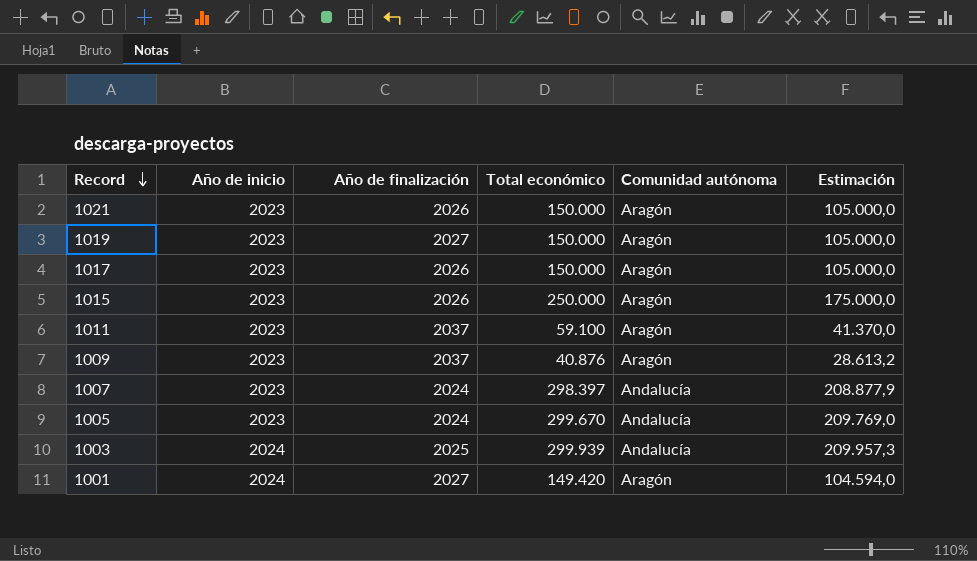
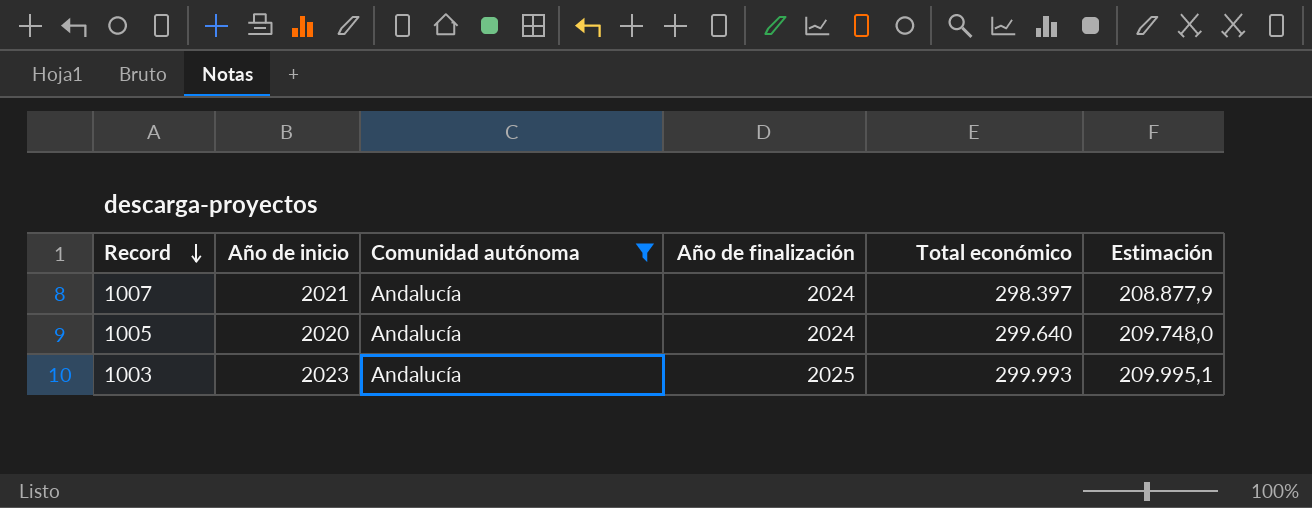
filter: none -> Comunidad autónoma = Andalucía
column Comunidad autónoma | position: 5 -> 3
1007 | Año de inicio: 2023 -> 2021
1005 | Año de inicio: 2023 -> 2020
1005 | Total económico: 299.670 -> 299.640
1005 | Estimación: 209.769,0 -> 209.748,0
1003 | Año de inicio: 2024 -> 2023
1003 | Total económico: 299.939 -> 299.993
1003 | Estimación: 209.957,3 -> 209.995,1

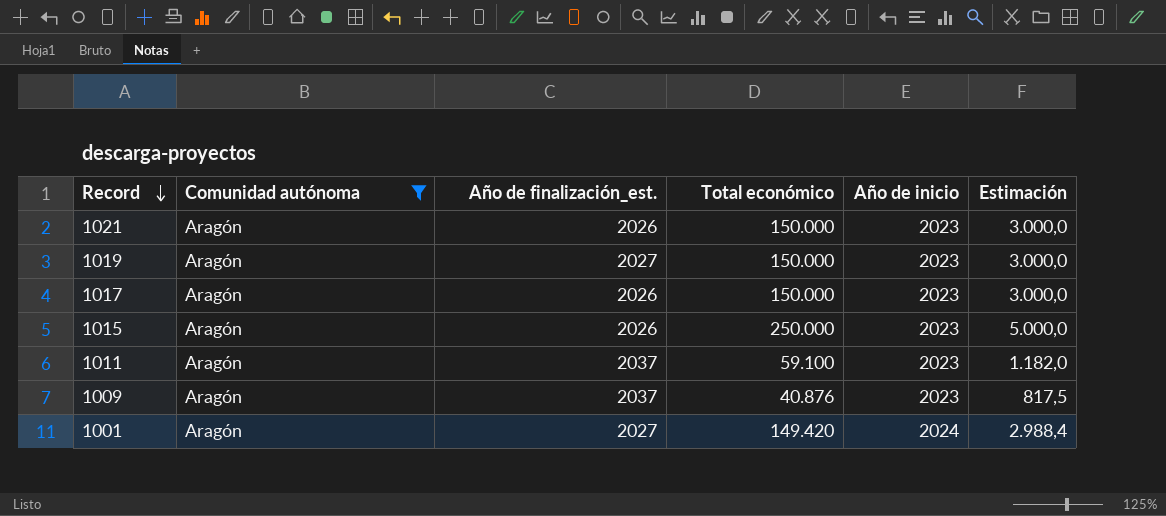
filter: Comunidad autónoma = Andalucía -> Comunidad autónoma = Aragón
column name: Año de finalización -> Año de finalización_est.
column Año de inicio | position: 2 -> 5
column Estimación | formula: [Total económico] * 0,7 -> [Total económico] * 0,02

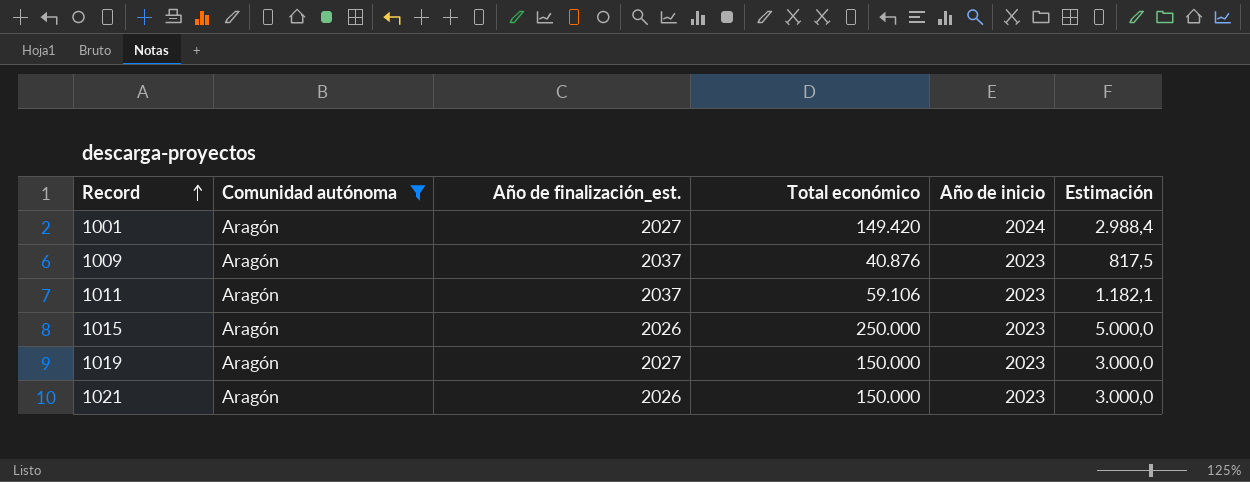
row order: Record descending -> Record ascending
row 1017: Aragón | 2026 | 150.000 | 2023 | 3.000,0 -> none
1011 | Total económico: 59.100 -> 59.106
1011 | Estimación: 1.182,0 -> 1.182,1

